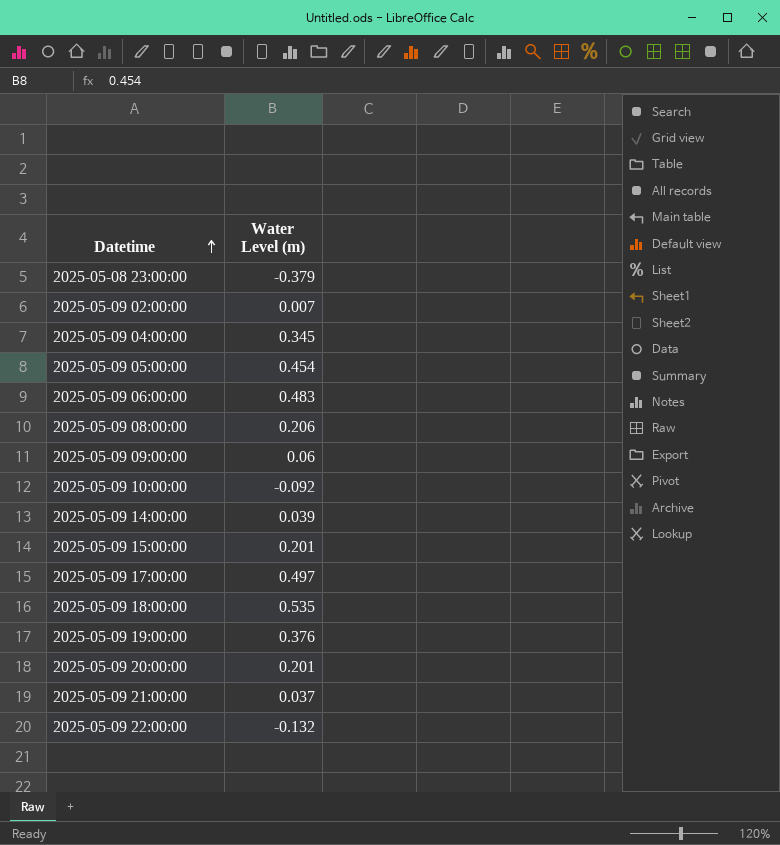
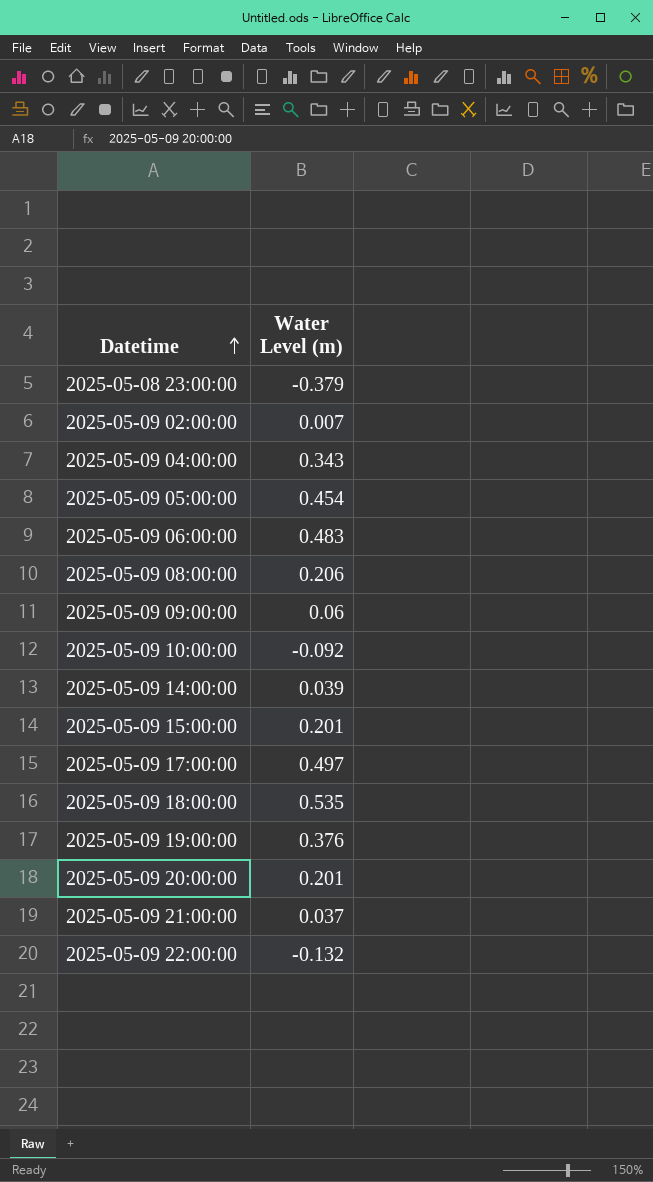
2025-05-09 04:00:00 | Water Level (m): 0.345 -> 0.343

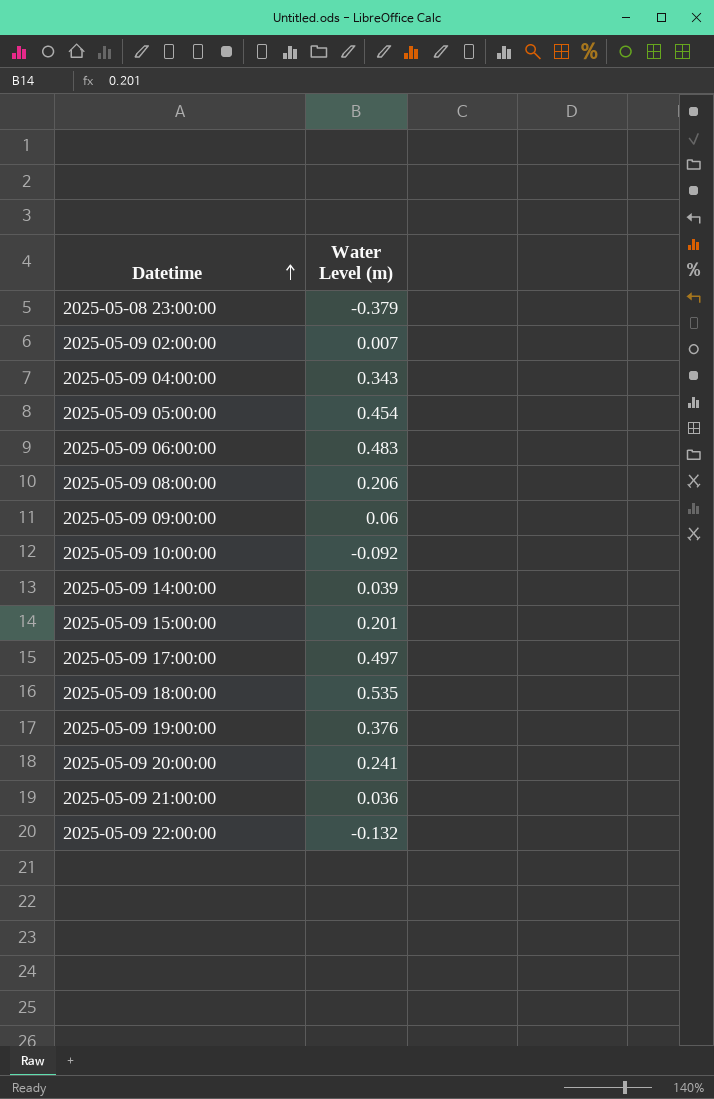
2025-05-09 20:00:00 | Water Level (m): 0.201 -> 0.241
2025-05-09 21:00:00 | Water Level (m): 0.037 -> 0.036

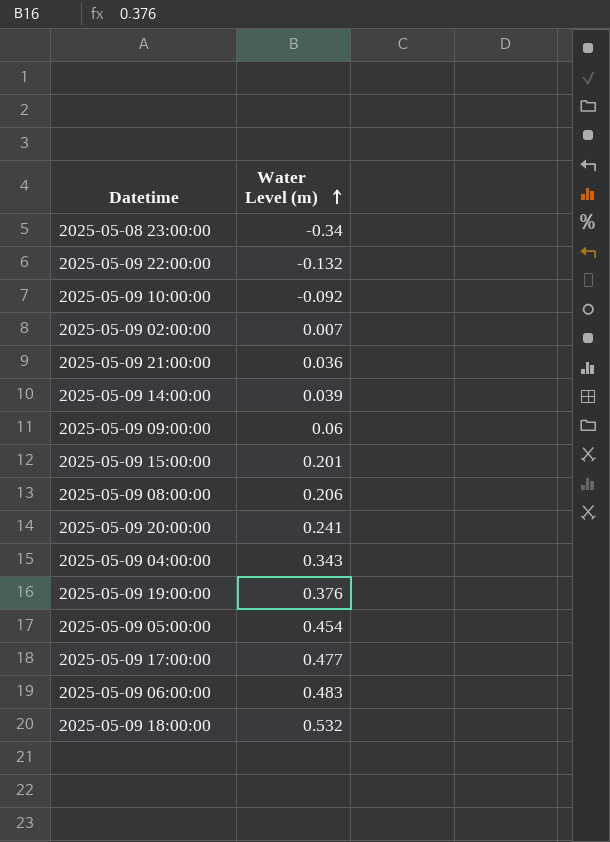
row order: Datetime ascending -> Water Level (m) ascending
2025-05-08 23:00:00 | Water Level (m): -0.379 -> -0.34
2025-05-09 17:00:00 | Water Level (m): 0.497 -> 0.477
2025-05-09 18:00:00 | Water Level (m): 0.535 -> 0.532

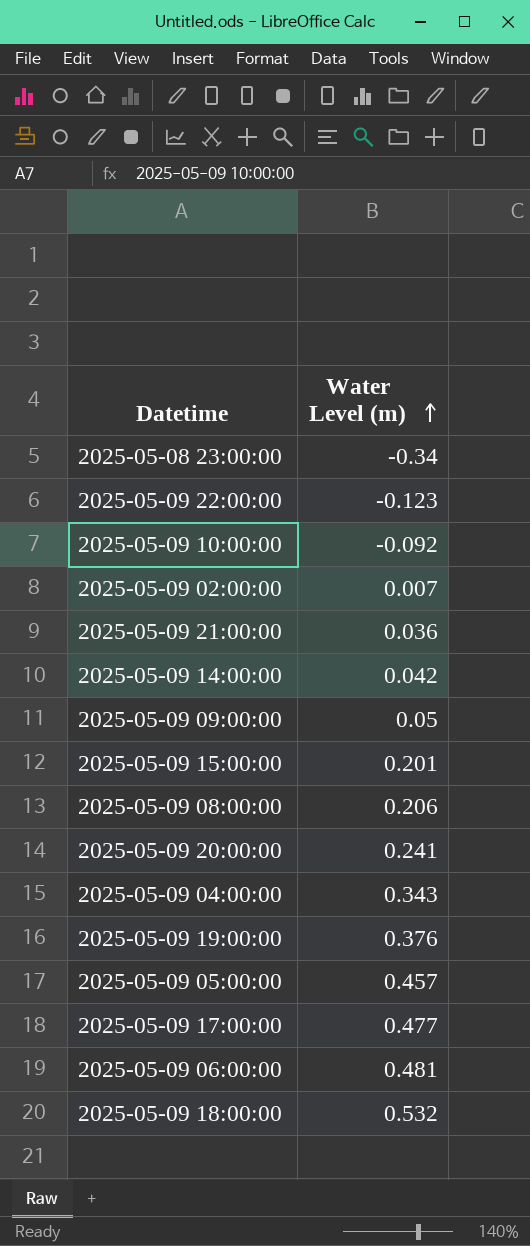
2025-05-09 22:00:00 | Water Level (m): -0.132 -> -0.123
2025-05-09 14:00:00 | Water Level (m): 0.039 -> 0.042
2025-05-09 09:00:00 | Water Level (m): 0.06 -> 0.05
2025-05-09 05:00:00 | Water Level (m): 0.454 -> 0.457
2025-05-09 06:00:00 | Water Level (m): 0.483 -> 0.481

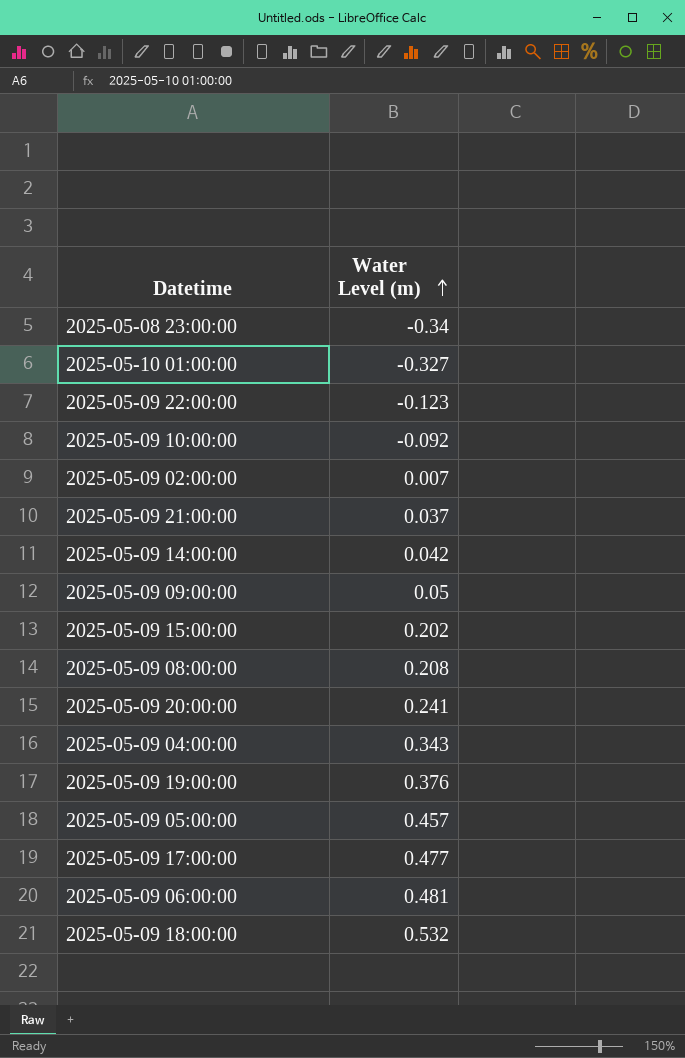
row 2025-05-10 01:00:00: none -> -0.327
2025-05-09 21:00:00 | Water Level (m): 0.036 -> 0.037
2025-05-09 15:00:00 | Water Level (m): 0.201 -> 0.202
2025-05-09 08:00:00 | Water Level (m): 0.206 -> 0.208

